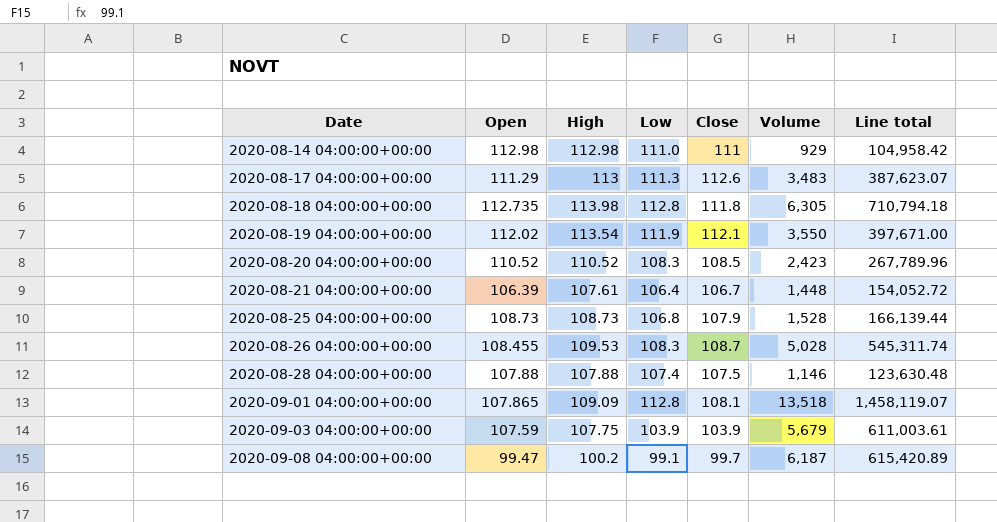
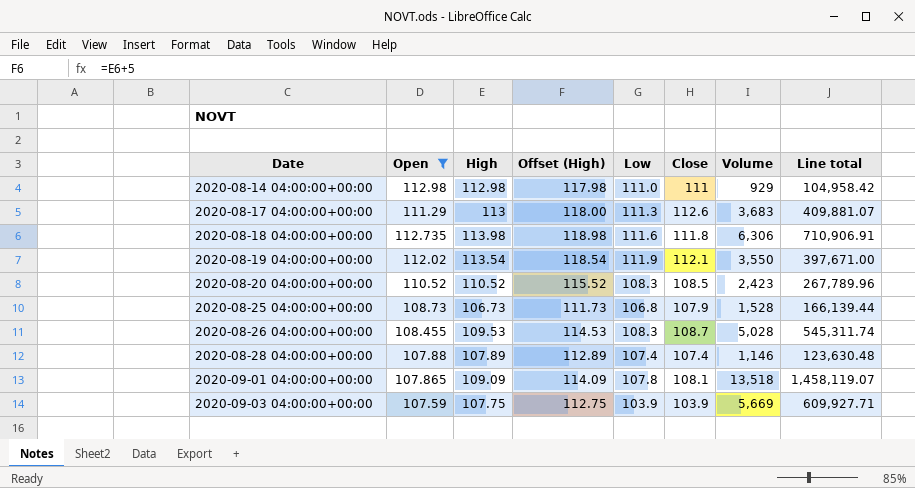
filter: none -> Open >= 107.59
column Offset (High) | formula: none -> [High] + 5
2020-08-17 04:00:00+00:00 | Volume: 3,483 -> 3,683
2020-08-17 04:00:00+00:00 | Line total: 387,623.07 -> 409,881.07
2020-08-18 04:00:00+00:00 | Low: 112.8 -> 111.6
2020-08-18 04:00:00+00:00 | Volume: 6,305 -> 6,306
2020-08-18 04:00:00+00:00 | Line total: 710,794.18 -> 710,906.91
2020-08-25 04:00:00+00:00 | High: 108.73 -> 106.73
2020-08-28 04:00:00+00:00 | High: 107.88 -> 107.89
2020-08-28 04:00:00+00:00 | Close: 107.5 -> 107.4
2020-09-01 04:00:00+00:00 | Low: 112.8 -> 107.8
2020-09-03 04:00:00+00:00 | Volume: 5,679 -> 5,669
2020-09-03 04:00:00+00:00 | Line total: 611,003.61 -> 609,927.71

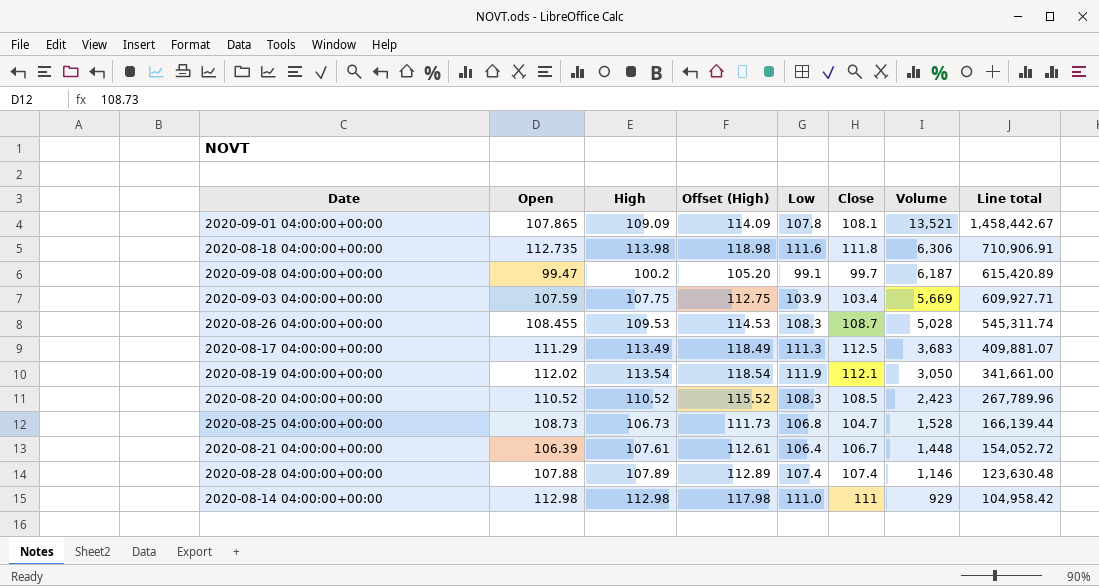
filter: Open >= 107.59 -> none
row order: Date ascending -> Volume descending
2020-09-01 04:00:00+00:00 | Volume: 13,518 -> 13,521
2020-09-01 04:00:00+00:00 | Line total: 1,458,119.07 -> 1,458,442.67
2020-09-03 04:00:00+00:00 | Close: 103.9 -> 103.4
2020-08-17 04:00:00+00:00 | High: 113 -> 113.49
2020-08-17 04:00:00+00:00 | Offset (High): 118.00 -> 118.49
2020-08-17 04:00:00+00:00 | Close: 112.6 -> 112.5
2020-08-19 04:00:00+00:00 | Volume: 3,550 -> 3,050
2020-08-19 04:00:00+00:00 | Line total: 397,671.00 -> 341,661.00
2020-08-25 04:00:00+00:00 | Close: 107.9 -> 104.7

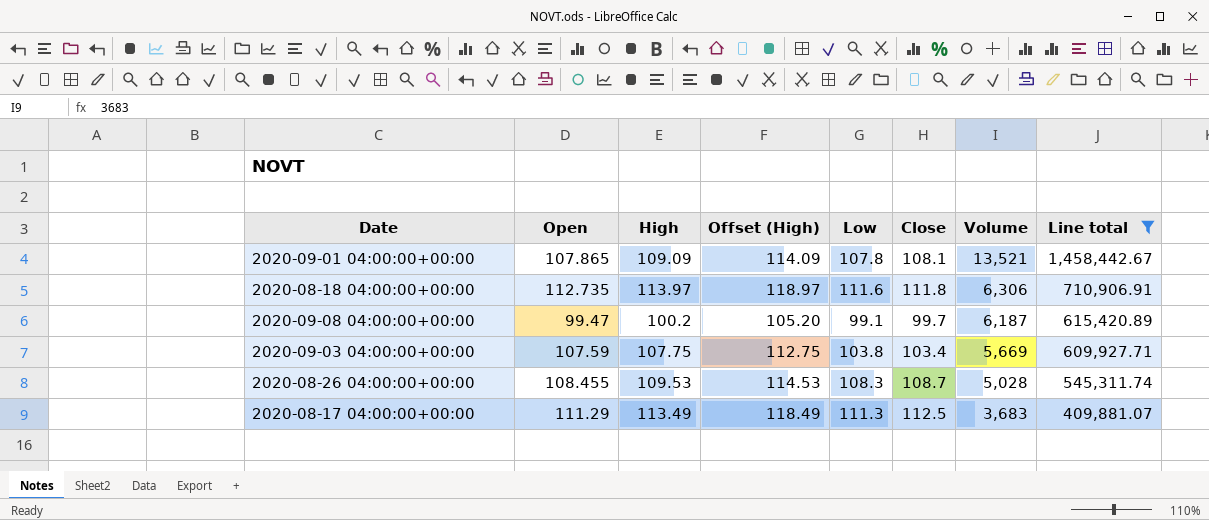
filter: none -> Line total >= 409,881.07
2020-08-18 04:00:00+00:00 | High: 113.98 -> 113.97
2020-08-18 04:00:00+00:00 | Offset (High): 118.98 -> 118.97
2020-09-03 04:00:00+00:00 | Low: 103.9 -> 103.8

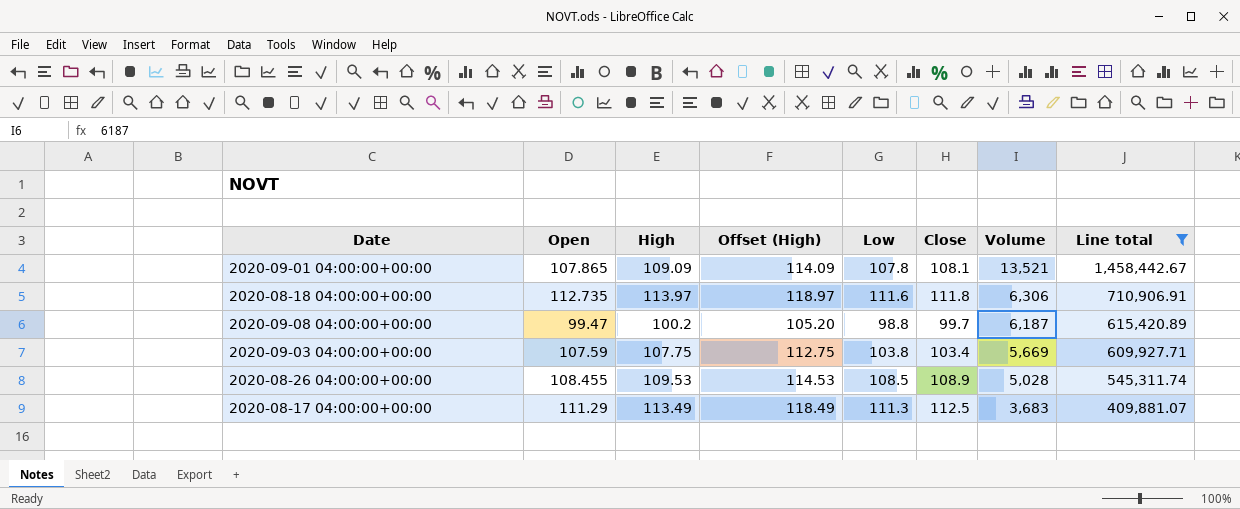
2020-09-08 04:00:00+00:00 | Low: 99.1 -> 98.8
2020-08-26 04:00:00+00:00 | Low: 108.3 -> 108.5
2020-08-26 04:00:00+00:00 | Close: 108.7 -> 108.9

